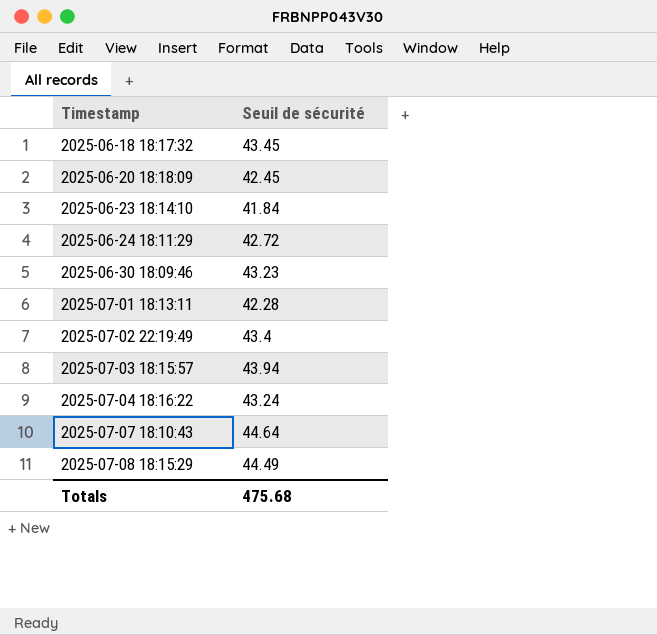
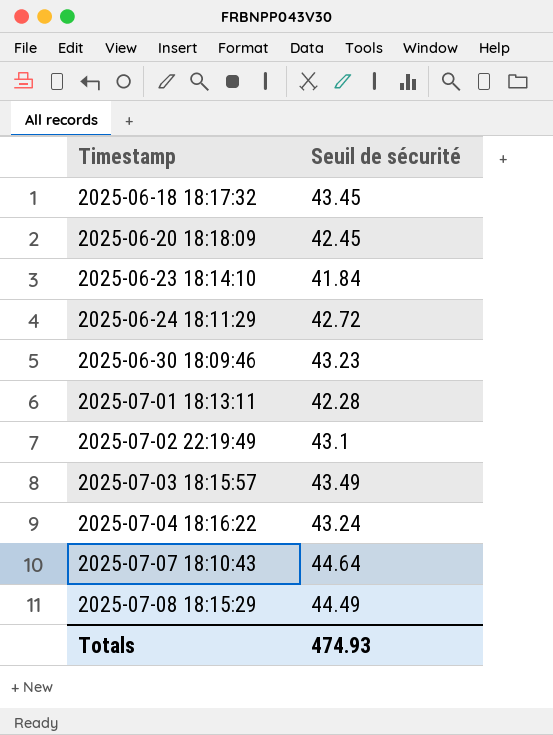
2025-07-02 22:19:49 | Seuil de sécurité: 43.4 -> 43.1
2025-07-03 18:15:57 | Seuil de sécurité: 43.94 -> 43.49
Totals | Seuil de sécurité: 475.68 -> 474.93

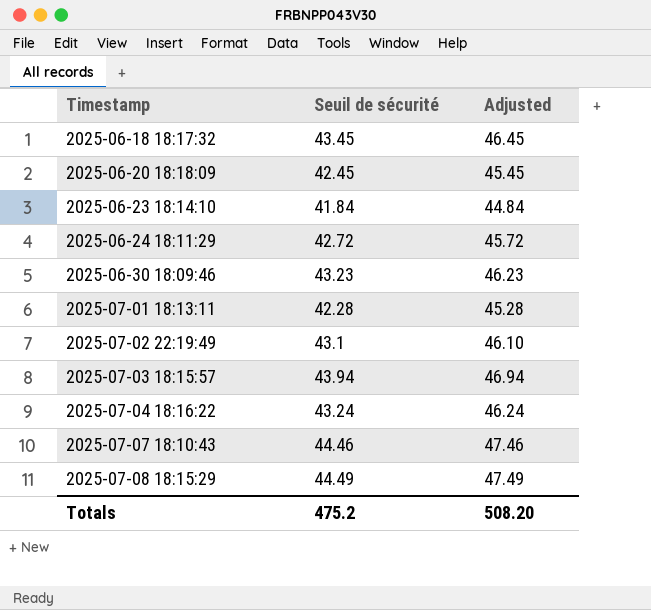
column Adjusted | formula: none -> [Seuil de sécurité] + 3
2025-07-03 18:15:57 | Seuil de sécurité: 43.49 -> 43.94
2025-07-07 18:10:43 | Seuil de sécurité: 44.64 -> 44.46
Totals | Seuil de sécurité: 474.93 -> 475.2

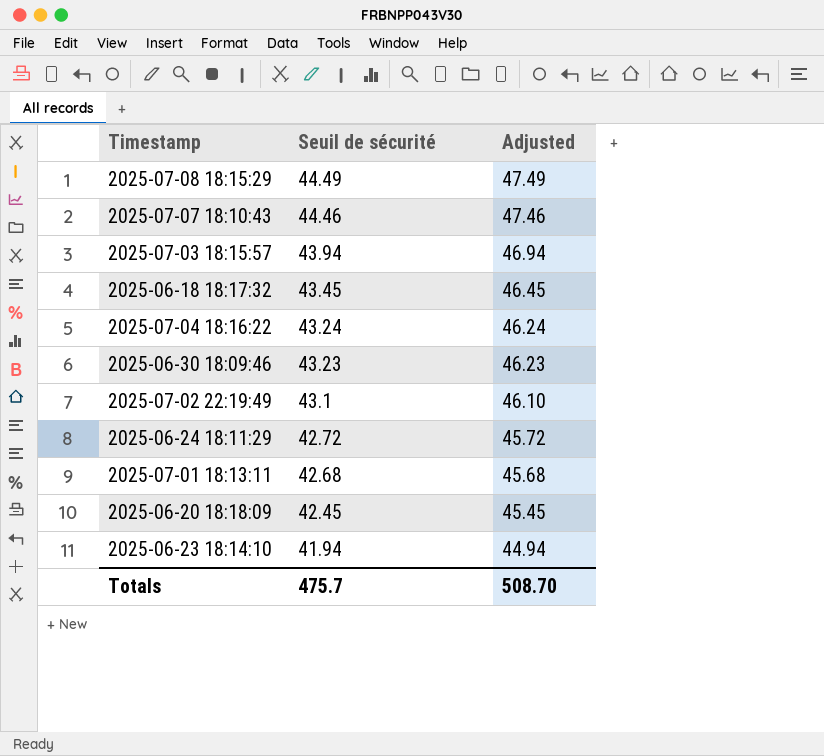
row order: Timestamp ascending -> Seuil de sécurité descending
2025-07-01 18:13:11 | Seuil de sécurité: 42.28 -> 42.68
2025-07-01 18:13:11 | Adjusted: 45.28 -> 45.68
2025-06-23 18:14:10 | Seuil de sécurité: 41.84 -> 41.94
2025-06-23 18:14:10 | Adjusted: 44.84 -> 44.94
Totals | Seuil de sécurité: 475.2 -> 475.7
Totals | Adjusted: 508.20 -> 508.70

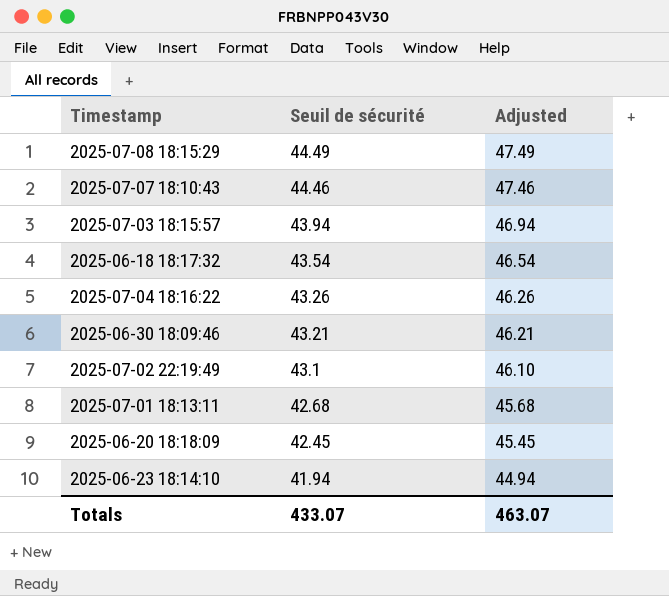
row 2025-06-24 18:11:29: 42.72 | 45.72 -> none
2025-06-18 18:17:32 | Seuil de sécurité: 43.45 -> 43.54
2025-06-18 18:17:32 | Adjusted: 46.45 -> 46.54
2025-07-04 18:16:22 | Seuil de sécurité: 43.24 -> 43.26
2025-07-04 18:16:22 | Adjusted: 46.24 -> 46.26
2025-06-30 18:09:46 | Seuil de sécurité: 43.23 -> 43.21
2025-06-30 18:09:46 | Adjusted: 46.23 -> 46.21
Totals | Seuil de sécurité: 475.7 -> 433.07
Totals | Adjusted: 508.70 -> 463.07

